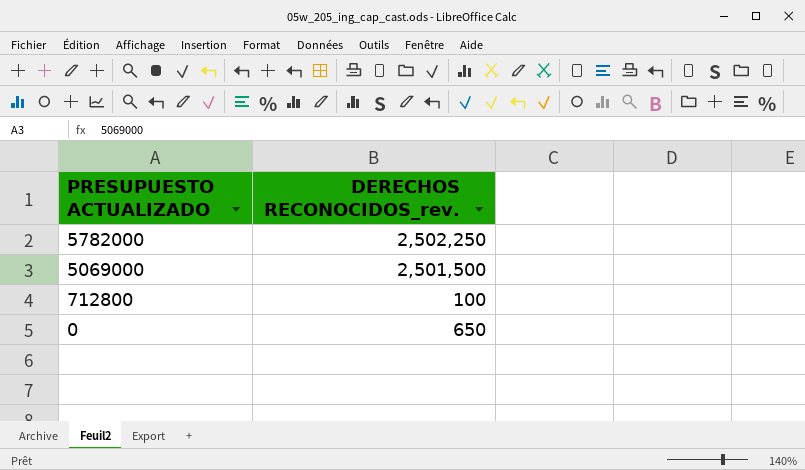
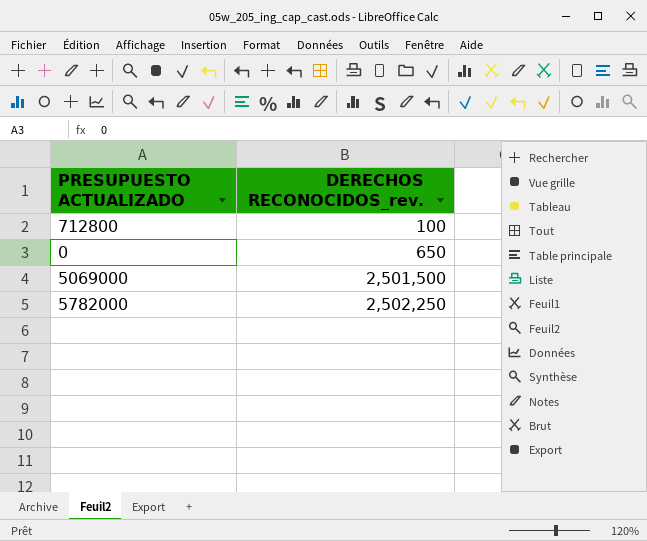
row order: PRESUPUESTO ACTUALIZADO descending -> DERECHOS RECONOCIDOS_rev. ascending

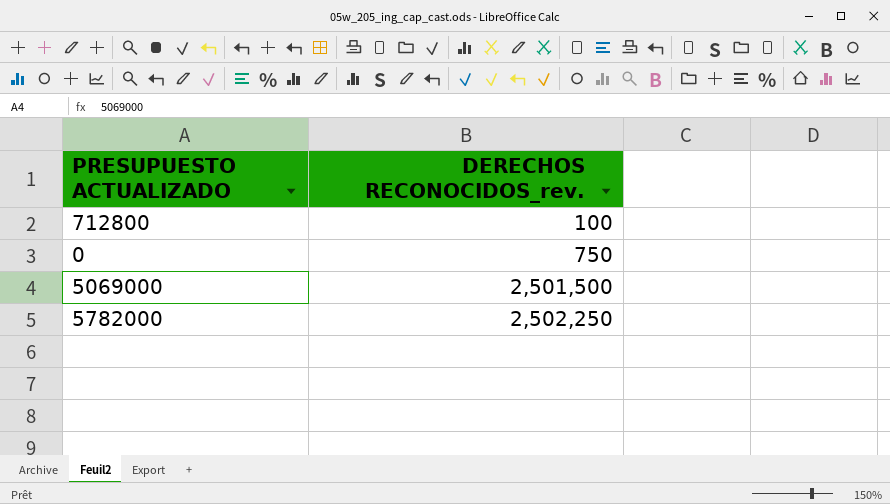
0 | DERECHOS RECONOCIDOS_rev.: 650 -> 750

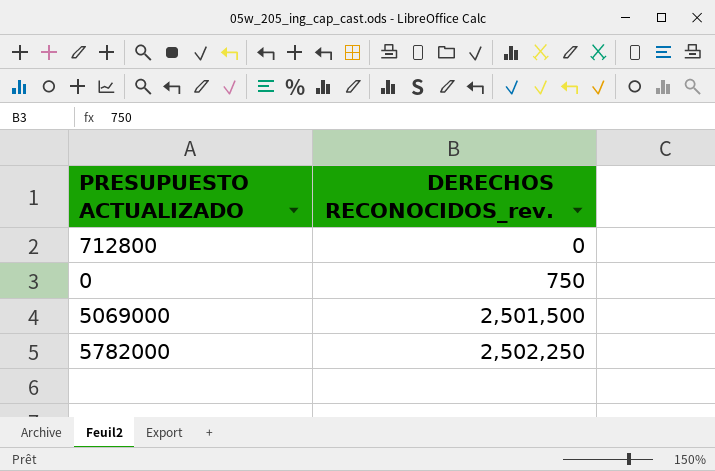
712800 | DERECHOS RECONOCIDOS_rev.: 100 -> 0

